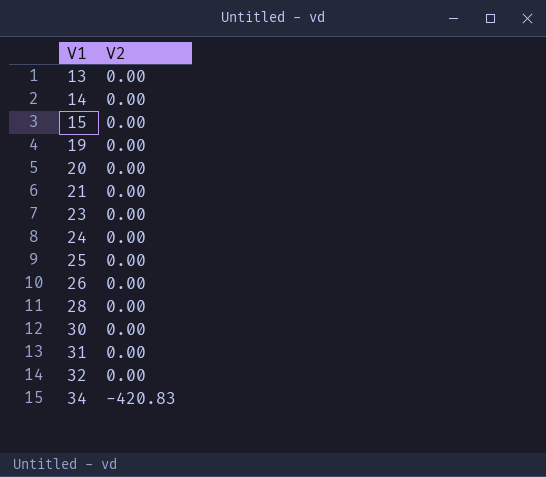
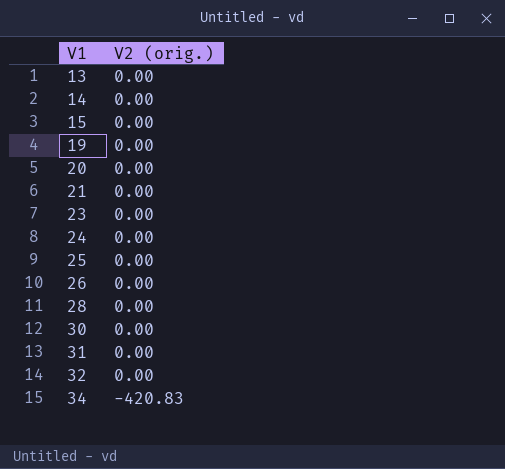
column name: V2 -> V2 (orig.)

